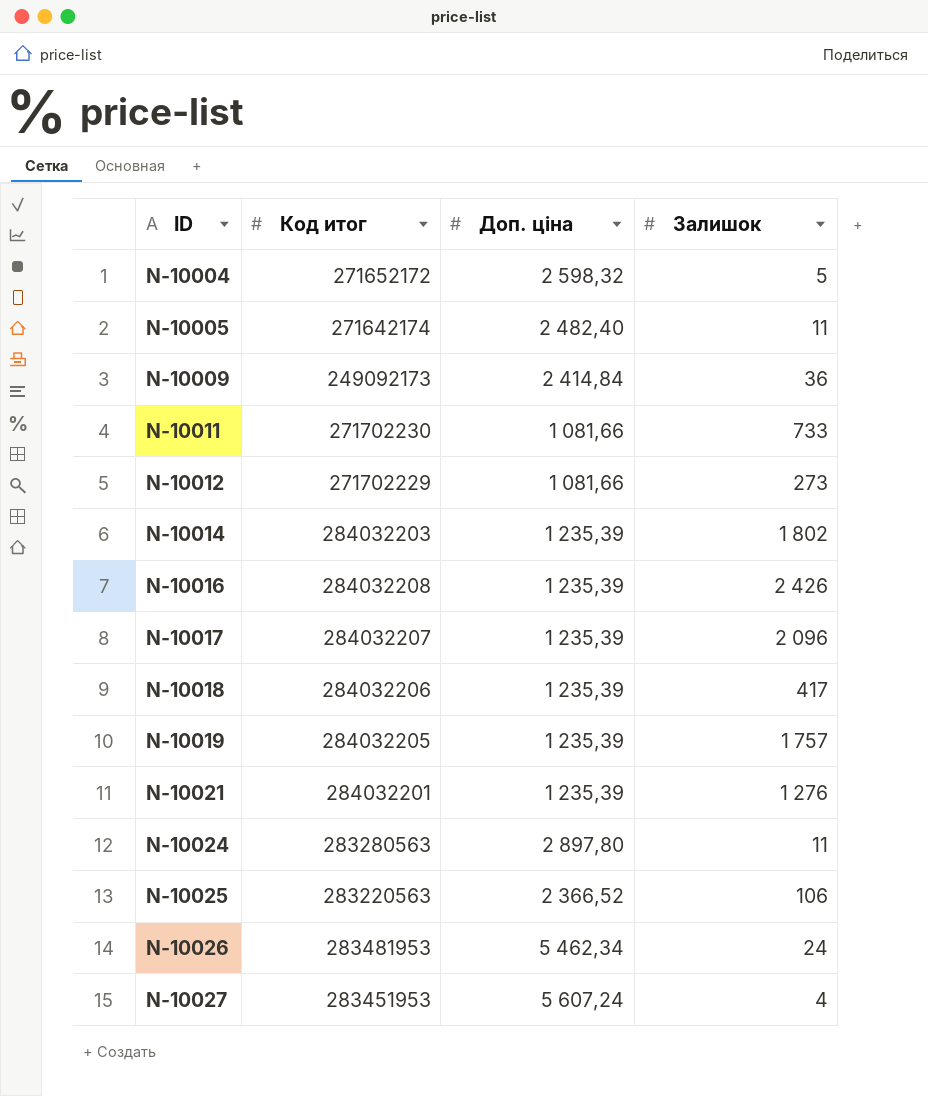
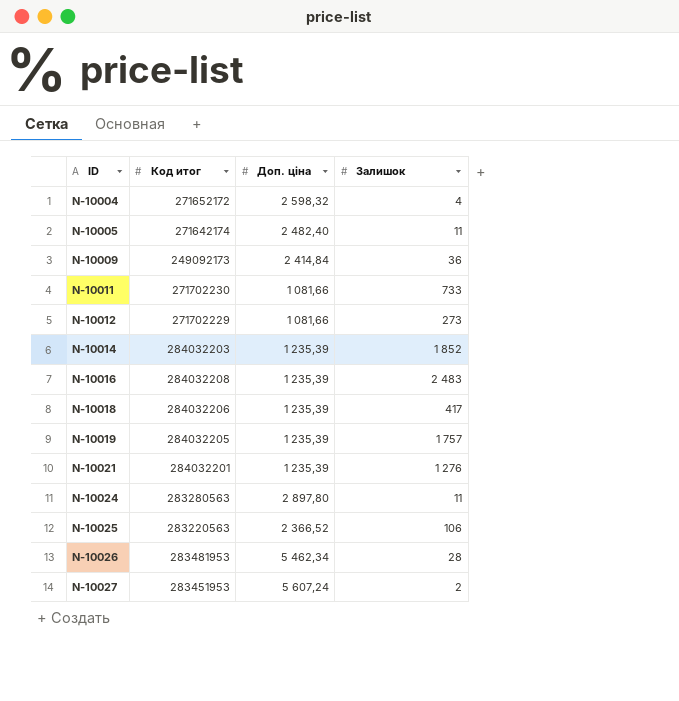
row N-10017: 284032207 | 1 235,39 | 2 096 -> none
N-10004 | Залишок: 5 -> 4
N-10014 | Залишок: 1 802 -> 1 852
N-10016 | Залишок: 2 426 -> 2 483
N-10026 | Залишок: 24 -> 28
N-10027 | Залишок: 4 -> 2

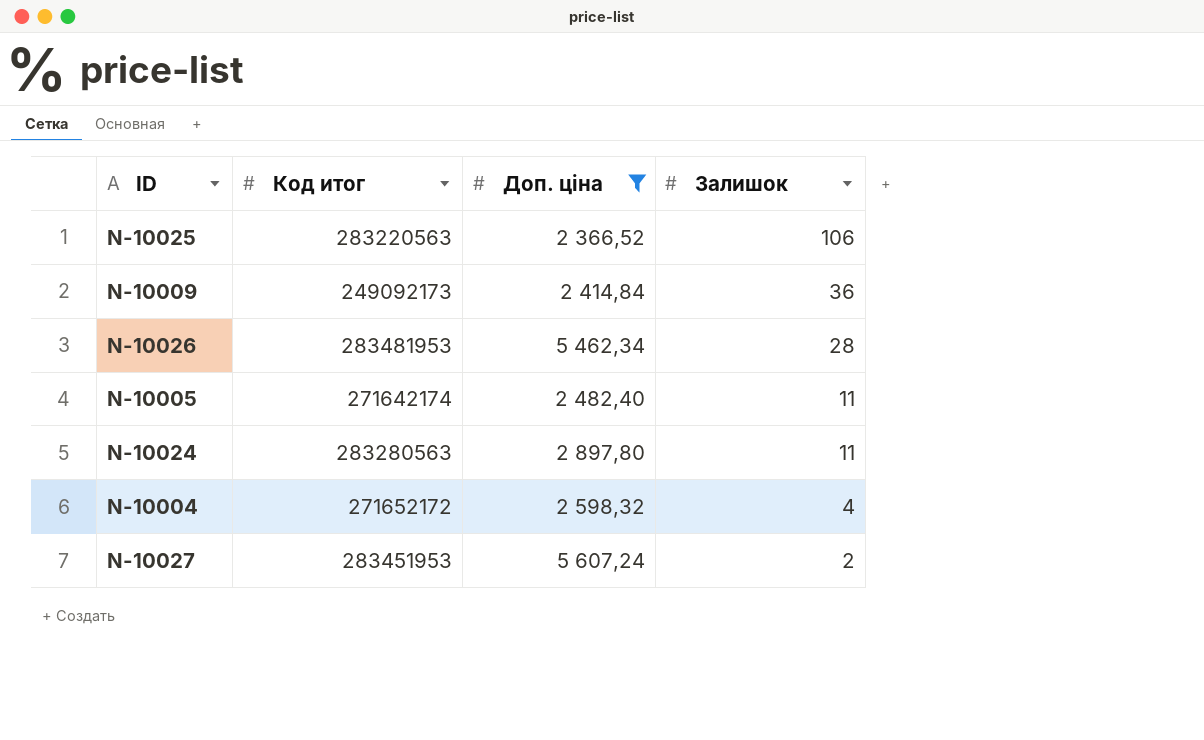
filter: none -> Доп. ціна >= 2 366,52
row order: ID ascending -> Залишок descending

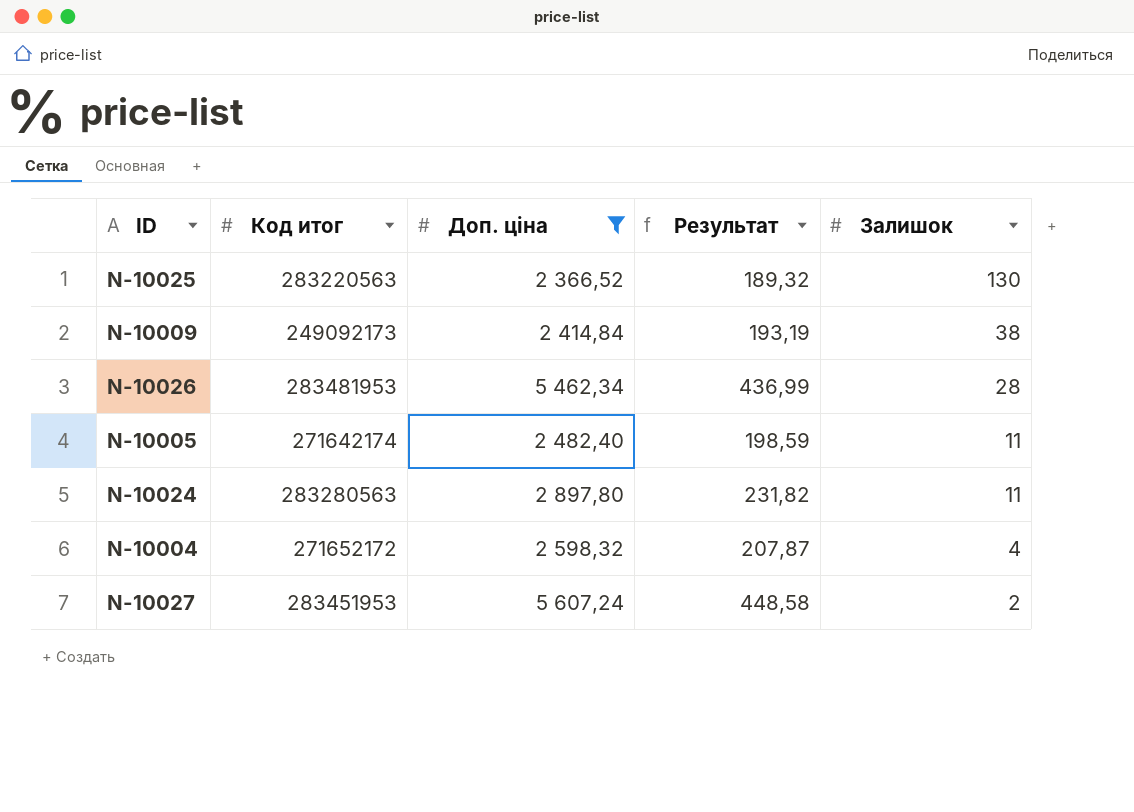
column Результат | formula: none -> [Доп. ціна] * 0,08
N-10025 | Залишок: 106 -> 130
N-10009 | Залишок: 36 -> 38

